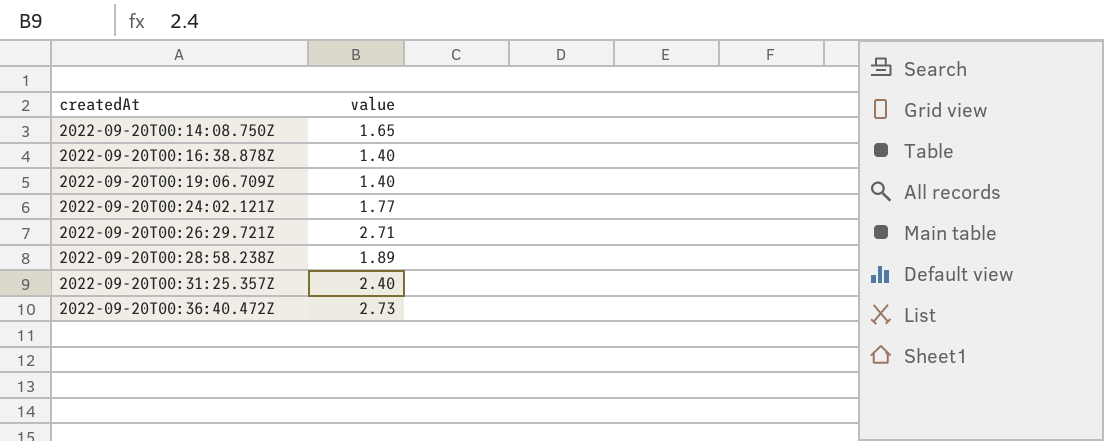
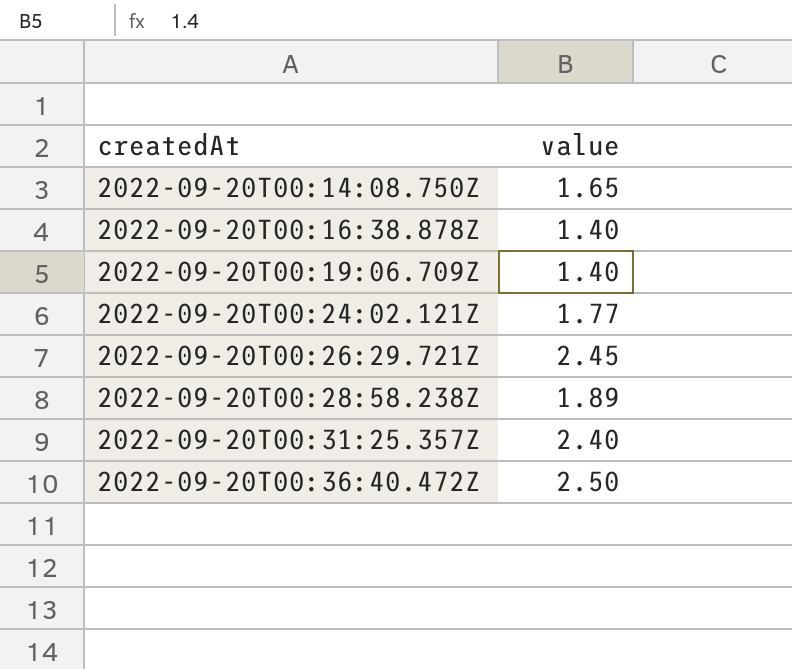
2022-09-20T00:26:29.721Z | value: 2.71 -> 2.45
2022-09-20T00:36:40.472Z | value: 2.73 -> 2.50

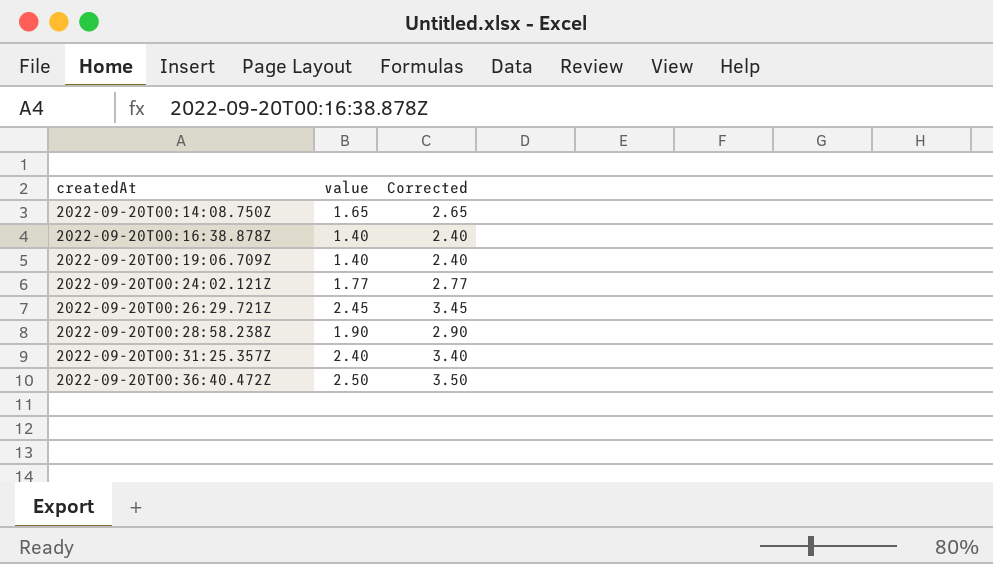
column Corrected | formula: none -> [value] + 1
2022-09-20T00:28:58.238Z | value: 1.89 -> 1.90

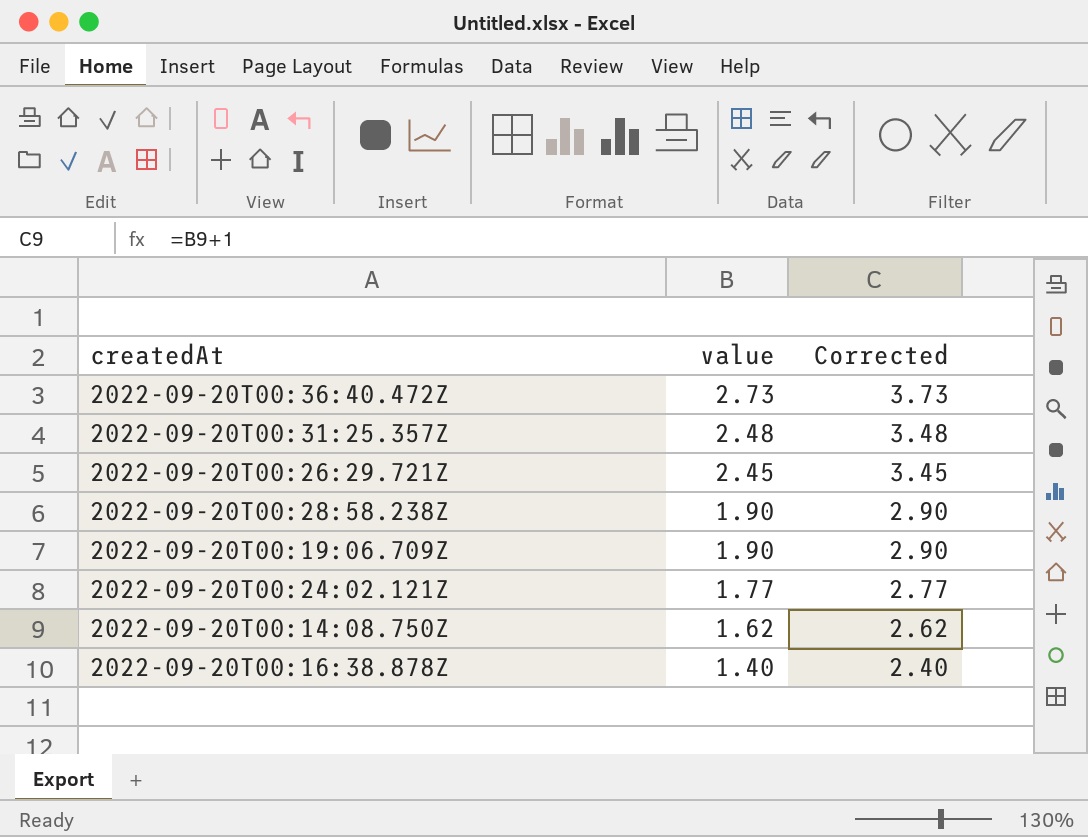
row order: createdAt ascending -> value descending
2022-09-20T00:36:40.472Z | value: 2.50 -> 2.73
2022-09-20T00:36:40.472Z | Corrected: 3.50 -> 3.73
2022-09-20T00:31:25.357Z | value: 2.40 -> 2.48
2022-09-20T00:31:25.357Z | Corrected: 3.40 -> 3.48
2022-09-20T00:19:06.709Z | value: 1.40 -> 1.90
2022-09-20T00:19:06.709Z | Corrected: 2.40 -> 2.90
2022-09-20T00:14:08.750Z | value: 1.65 -> 1.62
2022-09-20T00:14:08.750Z | Corrected: 2.65 -> 2.62

